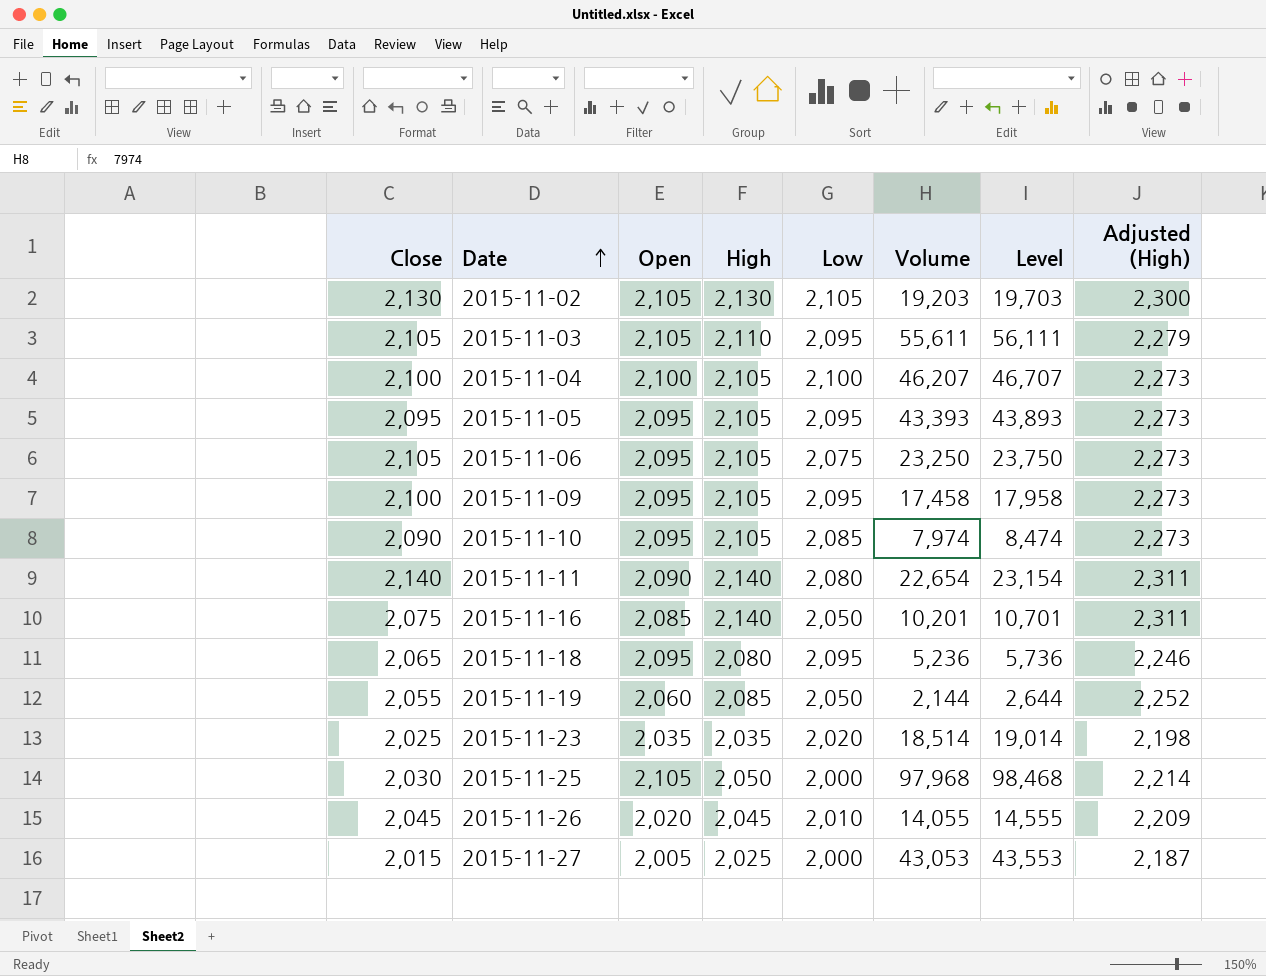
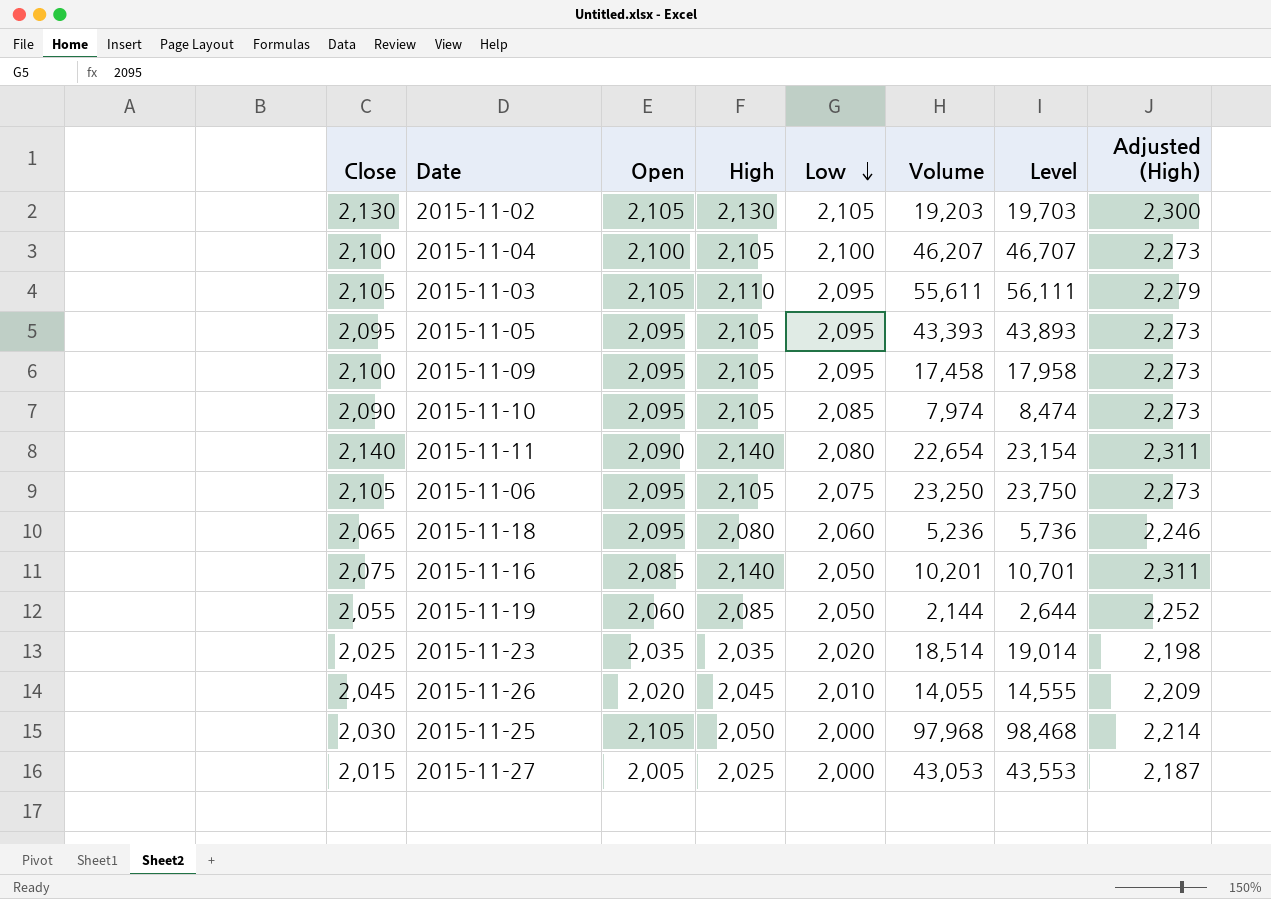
row order: Date ascending -> Low descending
2015-11-18 | Low: 2,095 -> 2,060

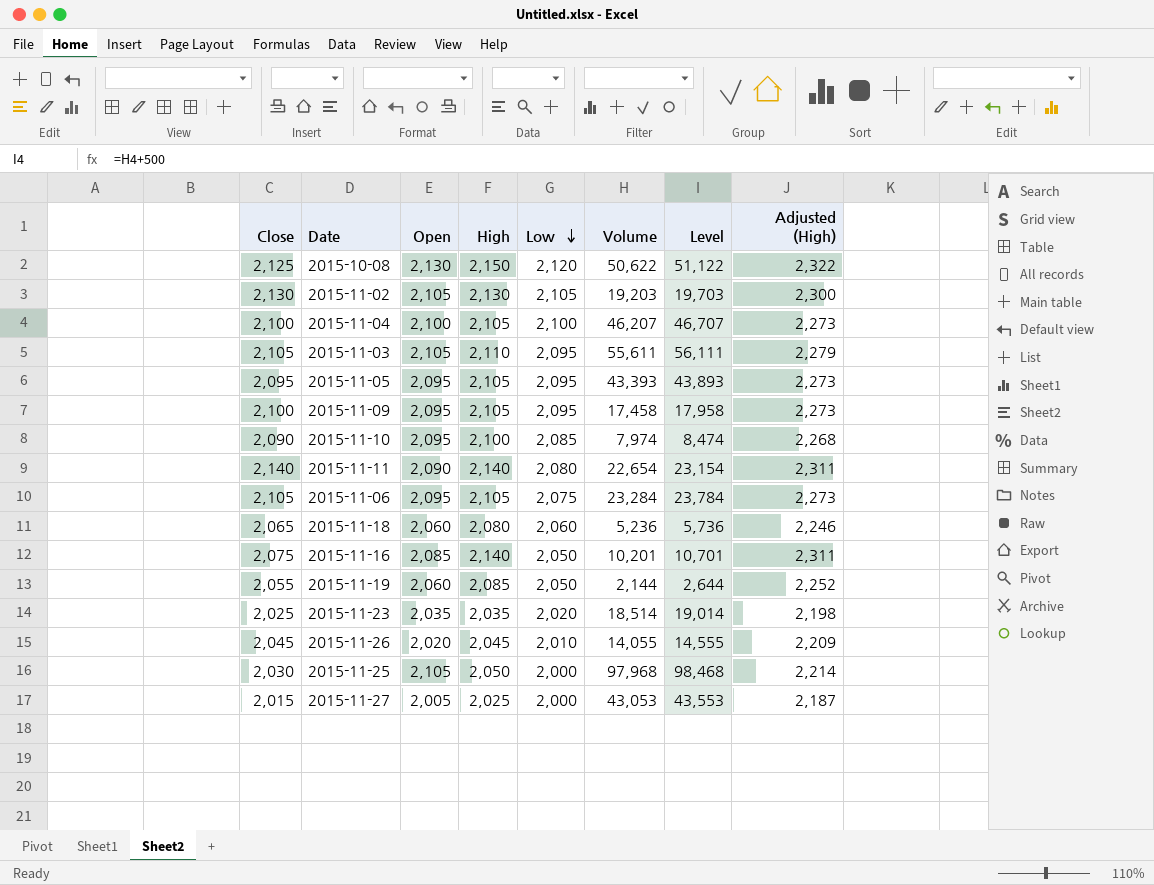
row 2015-10-08: none -> 2,125 | 2,130 | 2,150 | 2,120 | 50,622 | 51,122 | 2,322
2015-11-10 | High: 2,105 -> 2,100
2015-11-10 | Adjusted (High): 2,273 -> 2,268
2015-11-06 | Volume: 23,250 -> 23,284
2015-11-06 | Level: 23,750 -> 23,784
2015-11-18 | Open: 2,095 -> 2,060

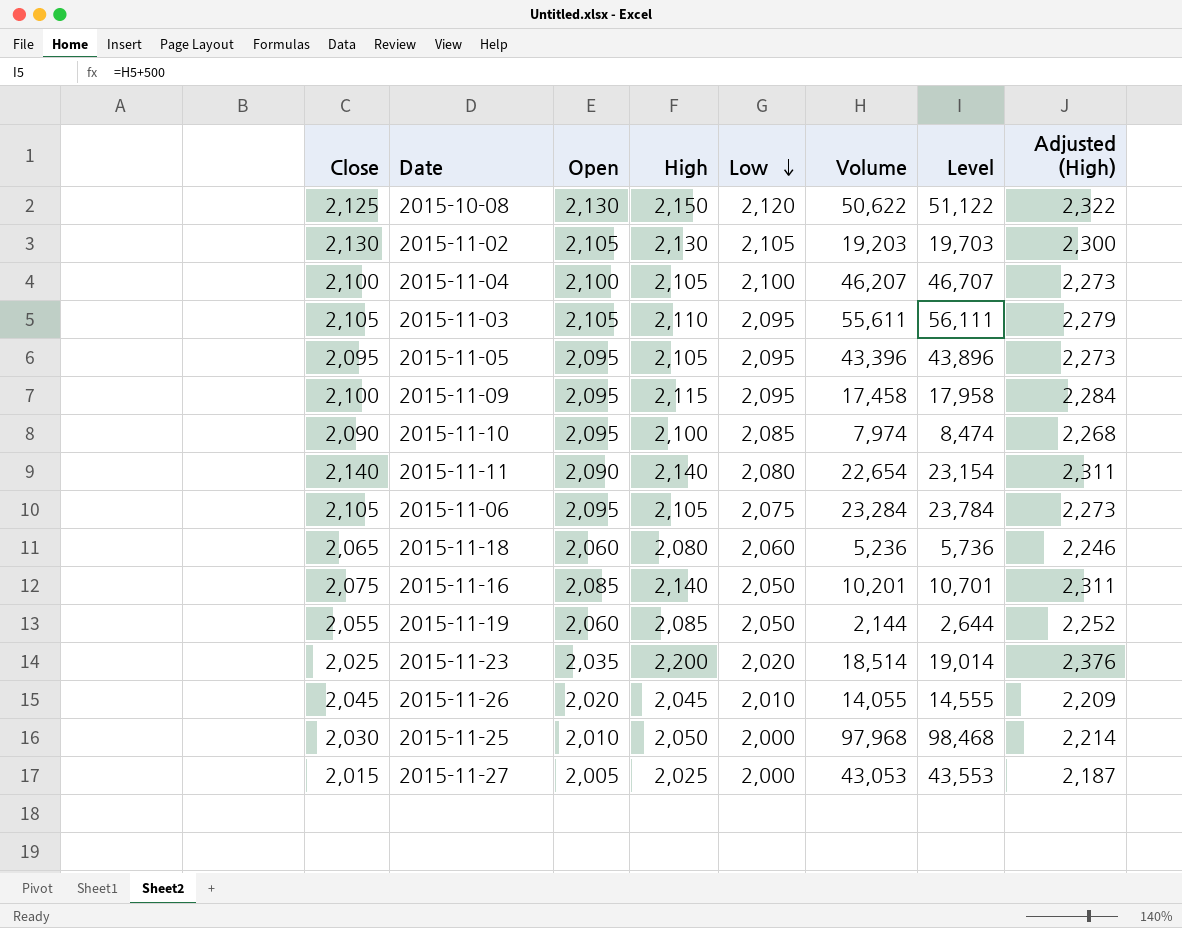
2015-11-05 | Volume: 43,393 -> 43,396
2015-11-05 | Level: 43,893 -> 43,896
2015-11-09 | High: 2,105 -> 2,115
2015-11-09 | Adjusted (High): 2,273 -> 2,284
2015-11-23 | High: 2,035 -> 2,200
2015-11-23 | Adjusted (High): 2,198 -> 2,376
2015-11-25 | Open: 2,105 -> 2,010

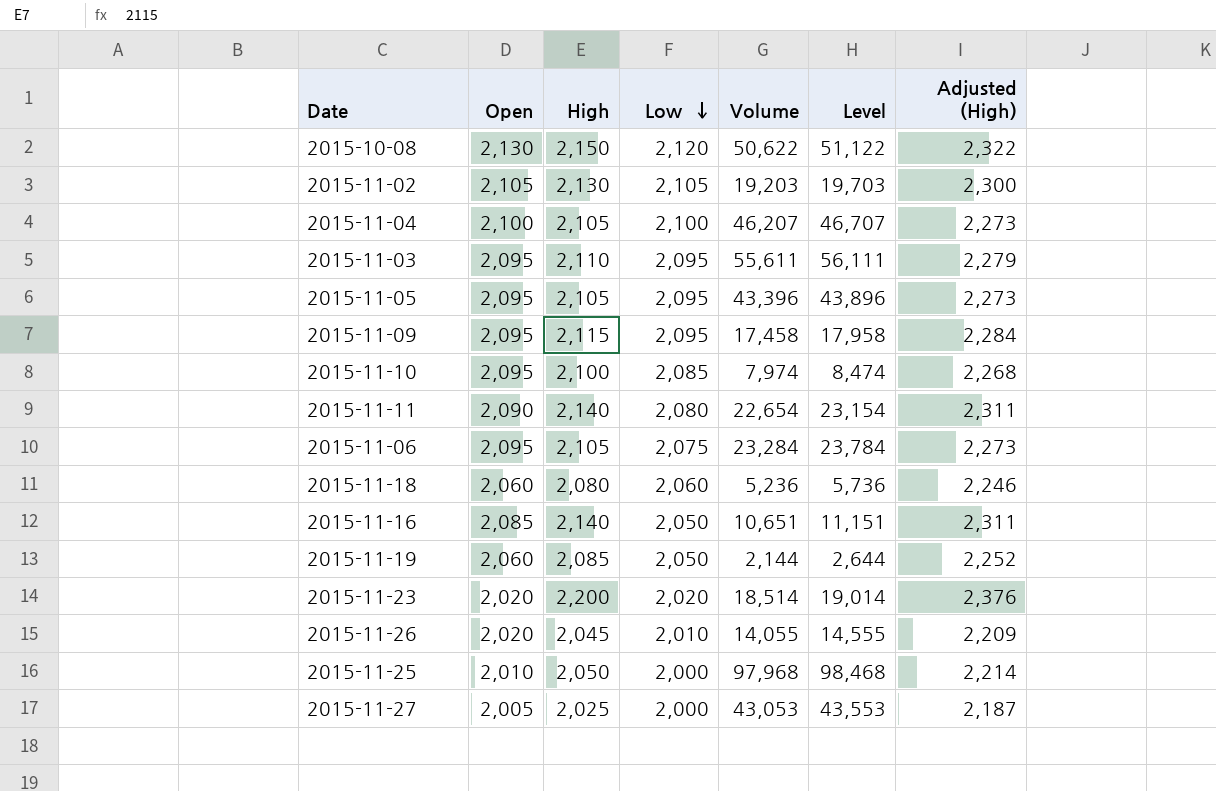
column Close | position: 1 -> none
2015-11-03 | Open: 2,105 -> 2,095
2015-11-16 | Volume: 10,201 -> 10,651
2015-11-16 | Level: 10,701 -> 11,151
2015-11-23 | Open: 2,035 -> 2,020

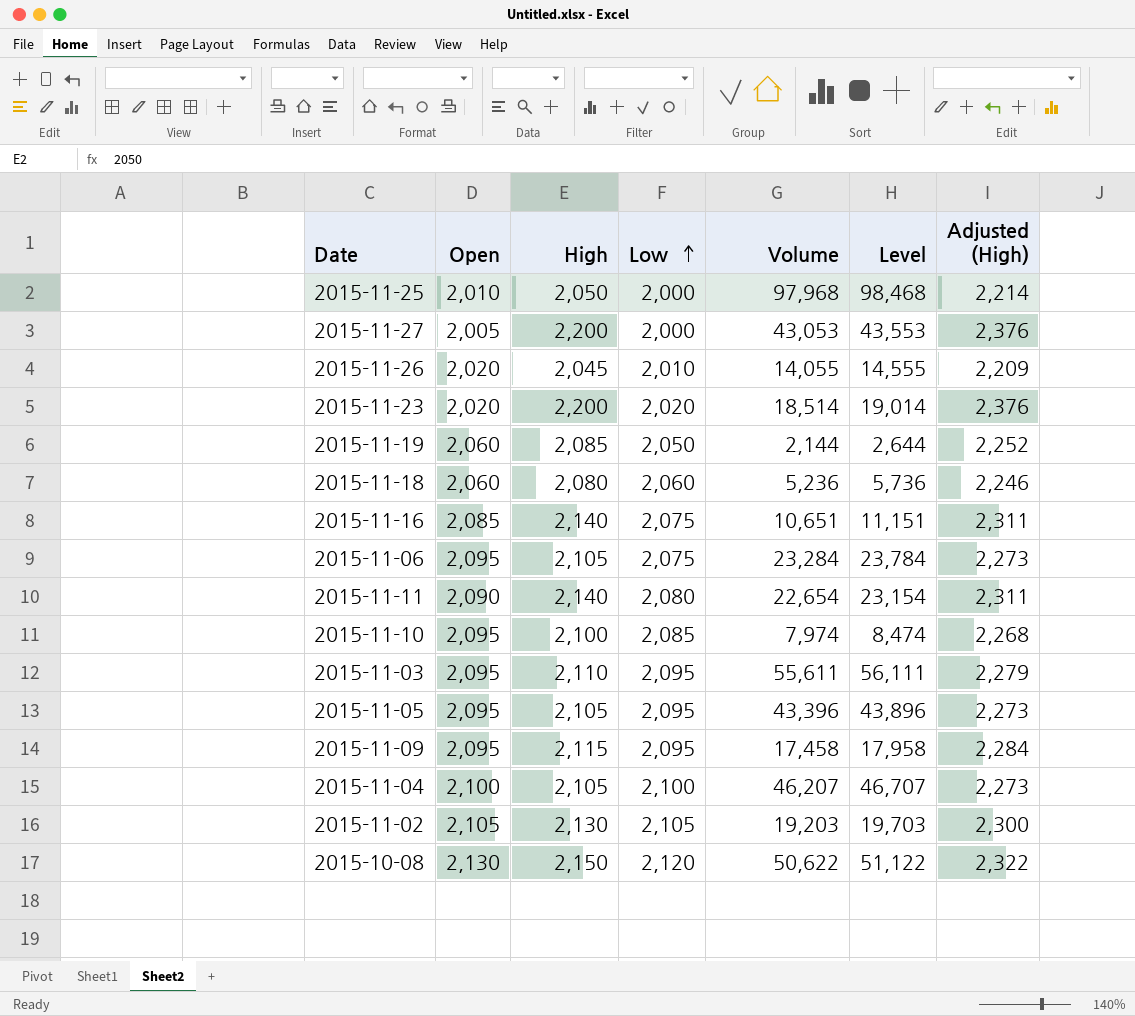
row order: Low descending -> Low ascending
2015-11-27 | High: 2,025 -> 2,200
2015-11-27 | Adjusted (High): 2,187 -> 2,376
2015-11-16 | Low: 2,050 -> 2,075

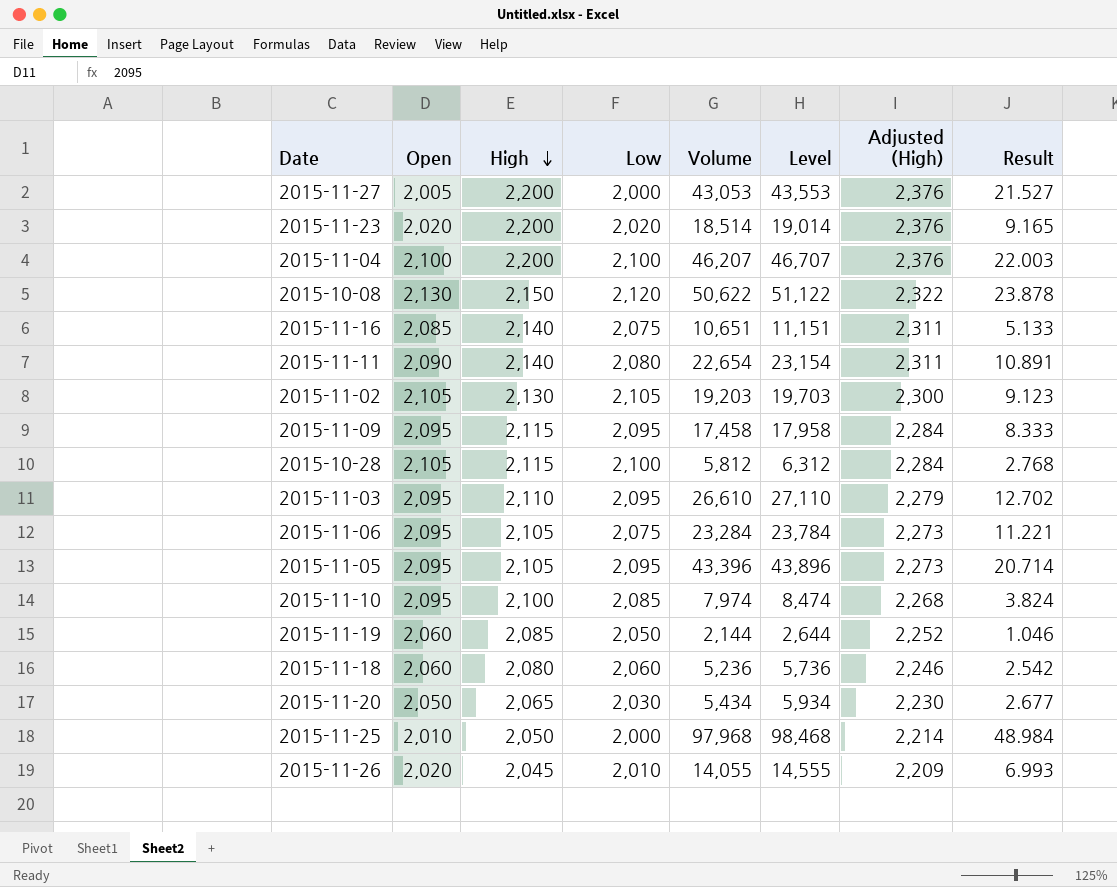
row order: Low ascending -> High descending
column Result | formula: none -> [Volume] / [Low]
2015-11-04 | High: 2,105 -> 2,200
2015-11-04 | Adjusted (High): 2,273 -> 2,376
row 2015-10-28: none -> 2,105 | 2,115 | 2,100 | 5,812 | 6,312 | 2,284 | 2.768
2015-11-03 | Volume: 55,611 -> 26,610
2015-11-03 | Level: 56,111 -> 27,110
row 2015-11-20: none -> 2,050 | 2,065 | 2,030 | 5,434 | 5,934 | 2,230 | 2.677

